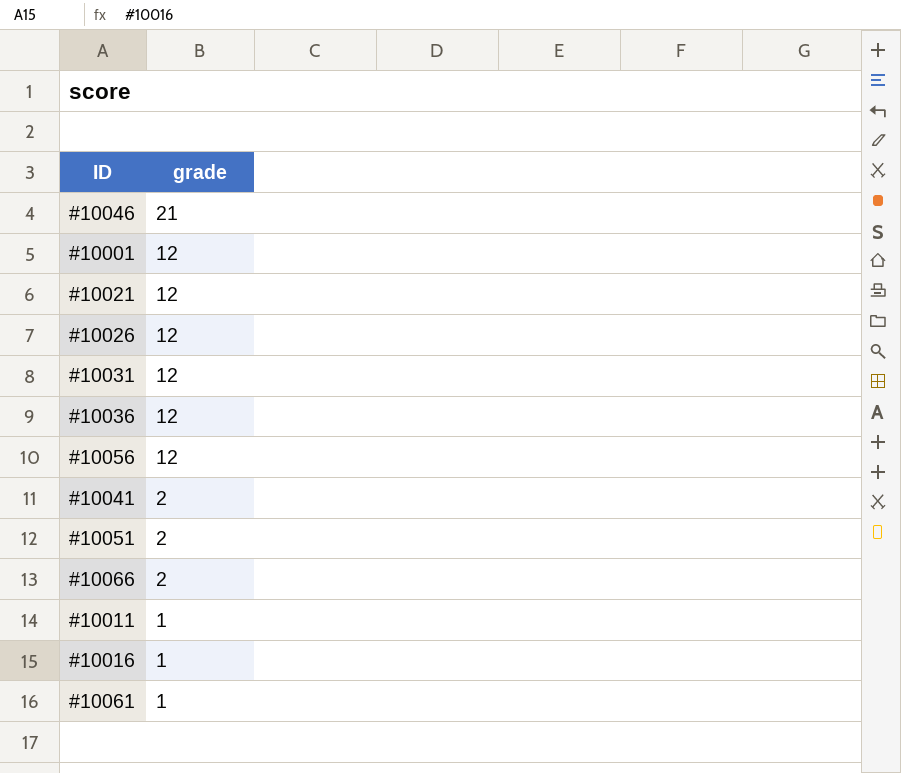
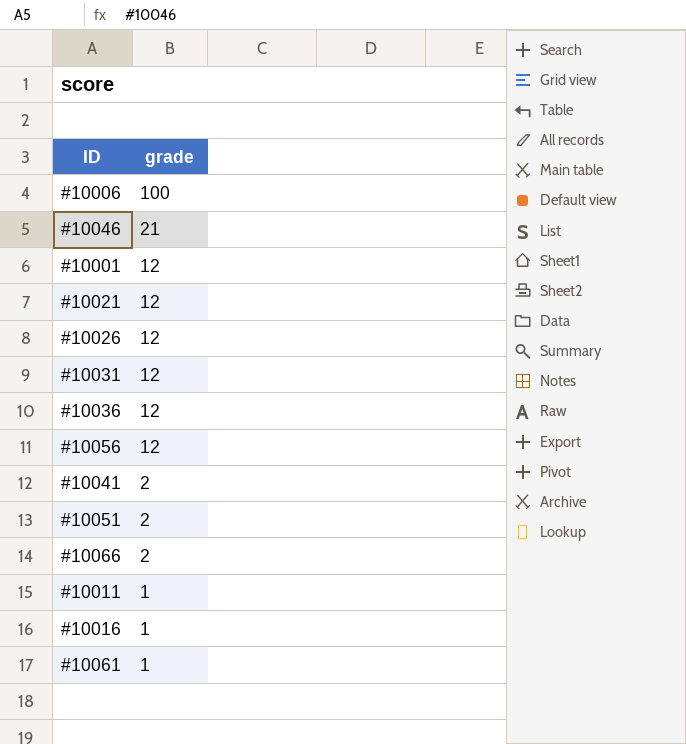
row #10006: none -> 100

